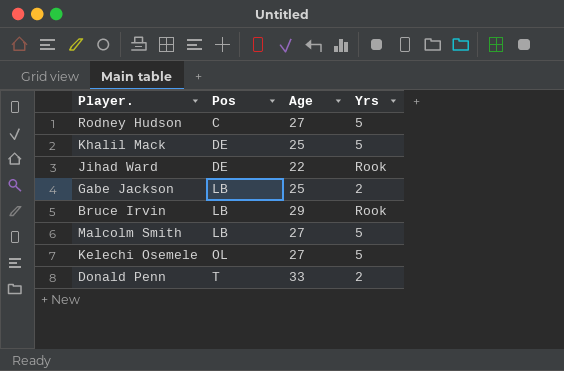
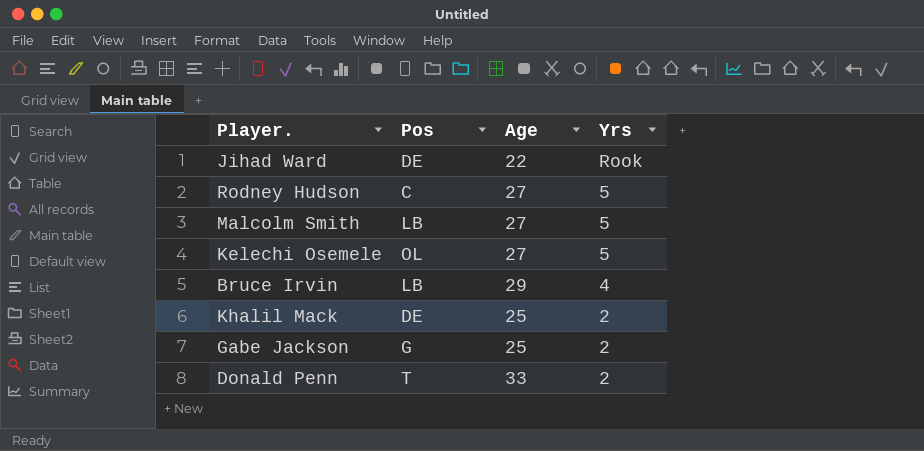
row order: Pos ascending -> Yrs descending
Bruce Irvin | Yrs: Rook -> 4
Khalil Mack | Yrs: 5 -> 2
Gabe Jackson | Pos: LB -> G

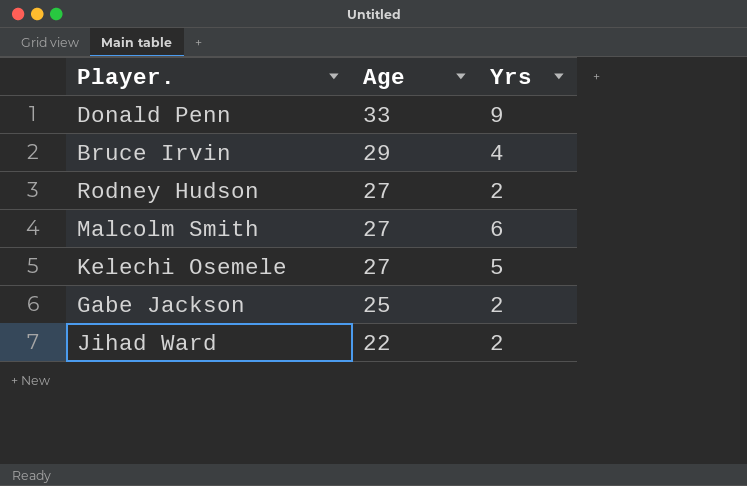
row order: Yrs descending -> Age descending
column Pos | position: 2 -> none
row Khalil Mack: DE | 25 | 2 -> none
Donald Penn | Yrs: 2 -> 9
Rodney Hudson | Yrs: 5 -> 2
Malcolm Smith | Yrs: 5 -> 6
Jihad Ward | Yrs: Rook -> 2

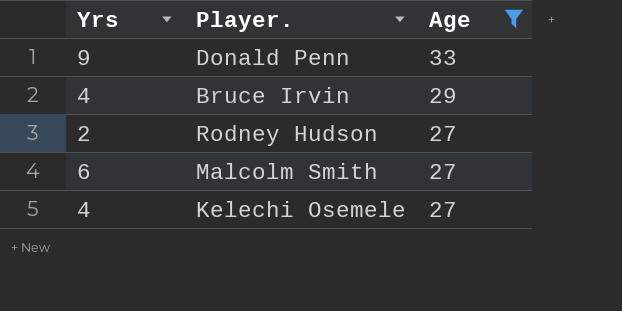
filter: none -> Age >= 27
column Yrs | position: 3 -> 1
Kelechi Osemele | Yrs: 5 -> 4

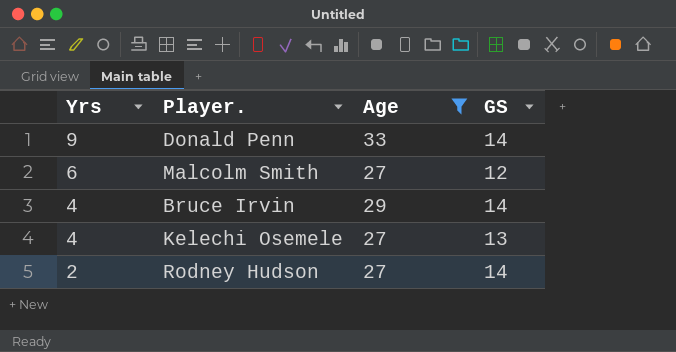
row order: Age descending -> Yrs descending
column GS | position: none -> 4

